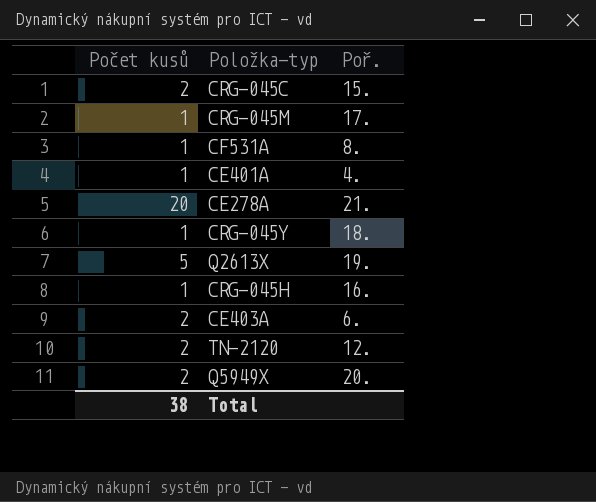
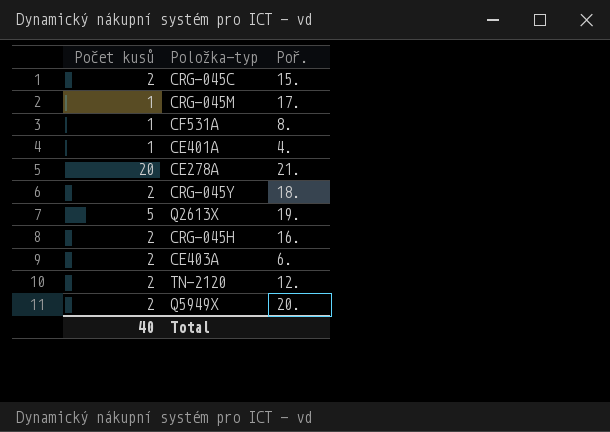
CRG-045Y | Počet kusů: 1 -> 2
CRG-045H | Počet kusů: 1 -> 2
Total | Počet kusů: 38 -> 40

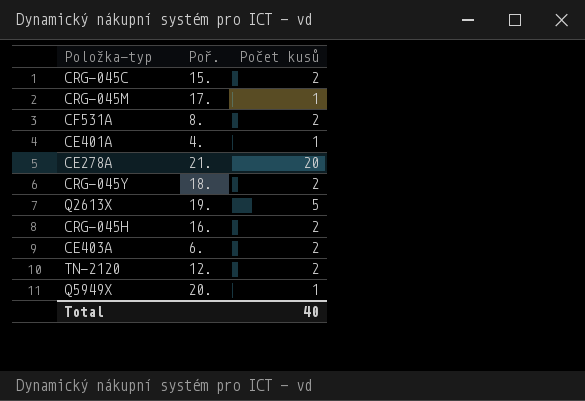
column Počet kusů | position: 1 -> 3
CF531A | Počet kusů: 1 -> 2
Q5949X | Počet kusů: 2 -> 1

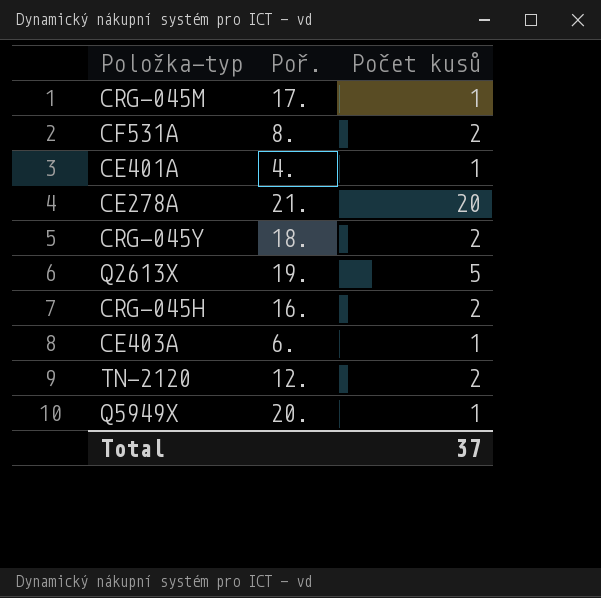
row CRG-045C: 15. | 2 -> none
CE403A | Počet kusů: 2 -> 1
Total | Počet kusů: 40 -> 37

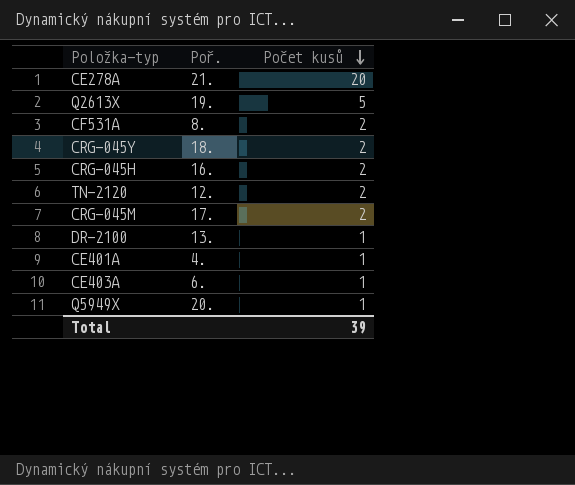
row order: none -> Počet kusů descending
CRG-045M | Počet kusů: 1 -> 2
row DR-2100: none -> 13. | 1
Total | Počet kusů: 37 -> 39

